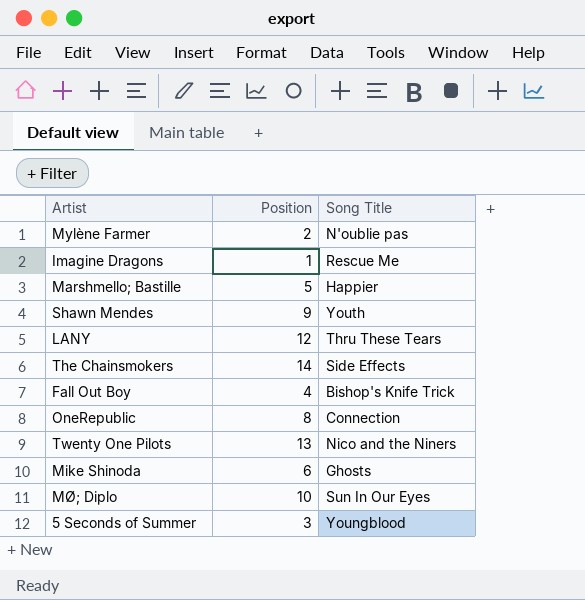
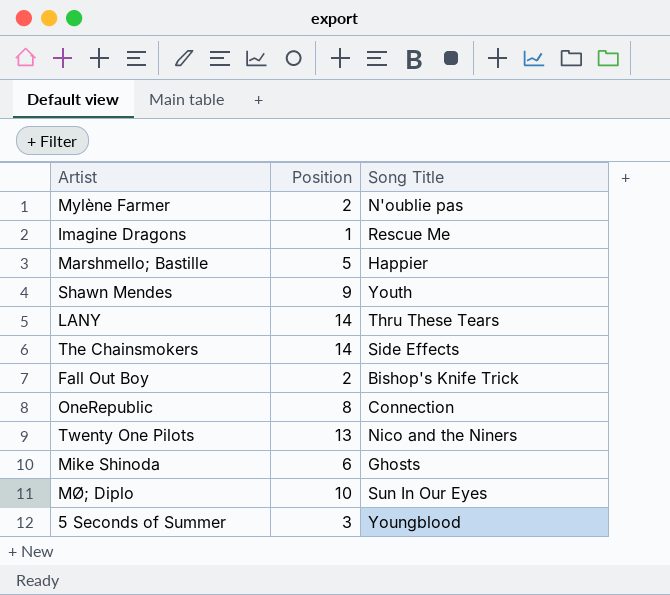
LANY | Position: 12 -> 14
Fall Out Boy | Position: 4 -> 2

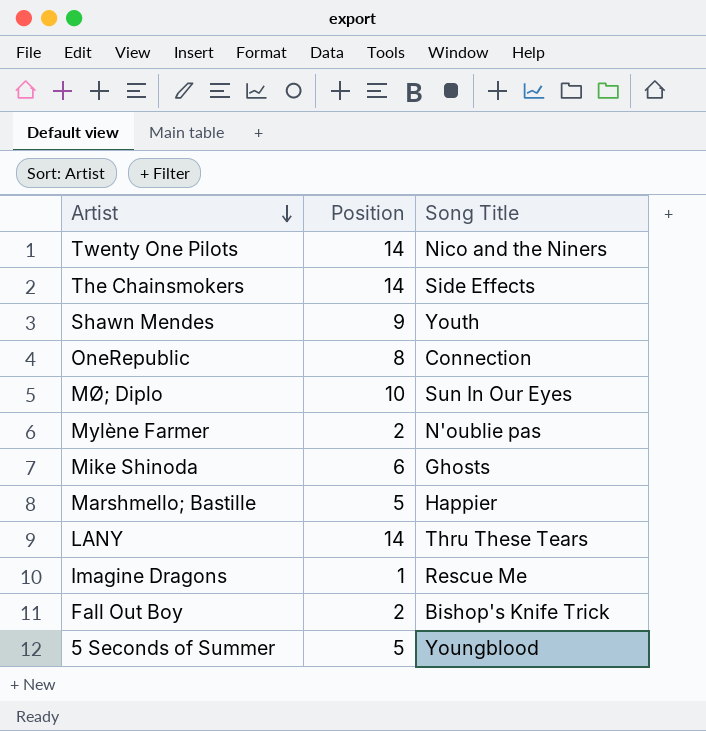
row order: none -> Artist descending
Twenty One Pilots | Position: 13 -> 14
5 Seconds of Summer | Position: 3 -> 5

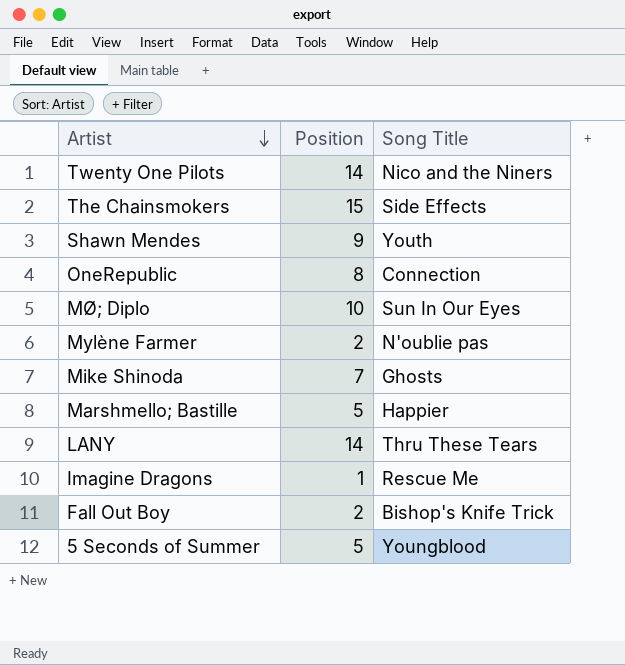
The Chainsmokers | Position: 14 -> 15
Mike Shinoda | Position: 6 -> 7

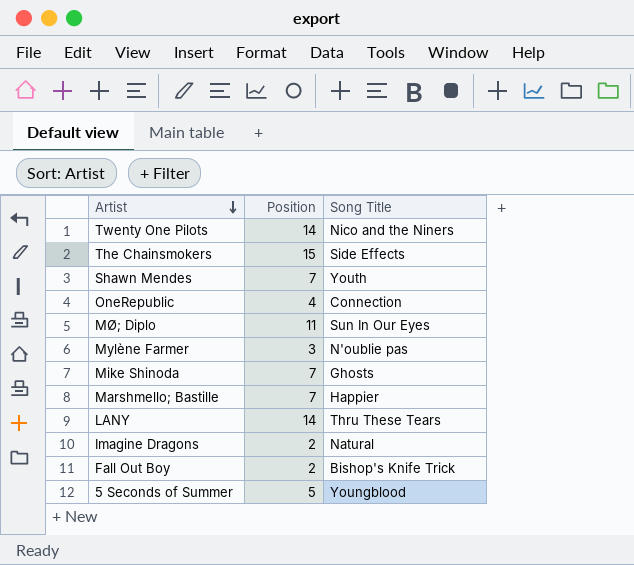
Shawn Mendes | Position: 9 -> 7
OneRepublic | Position: 8 -> 4
MØ; Diplo | Position: 10 -> 11
Mylène Farmer | Position: 2 -> 3
Marshmello; Bastille | Position: 5 -> 7
Imagine Dragons | Position: 1 -> 2
Imagine Dragons | Song Title: Rescue Me -> Natural

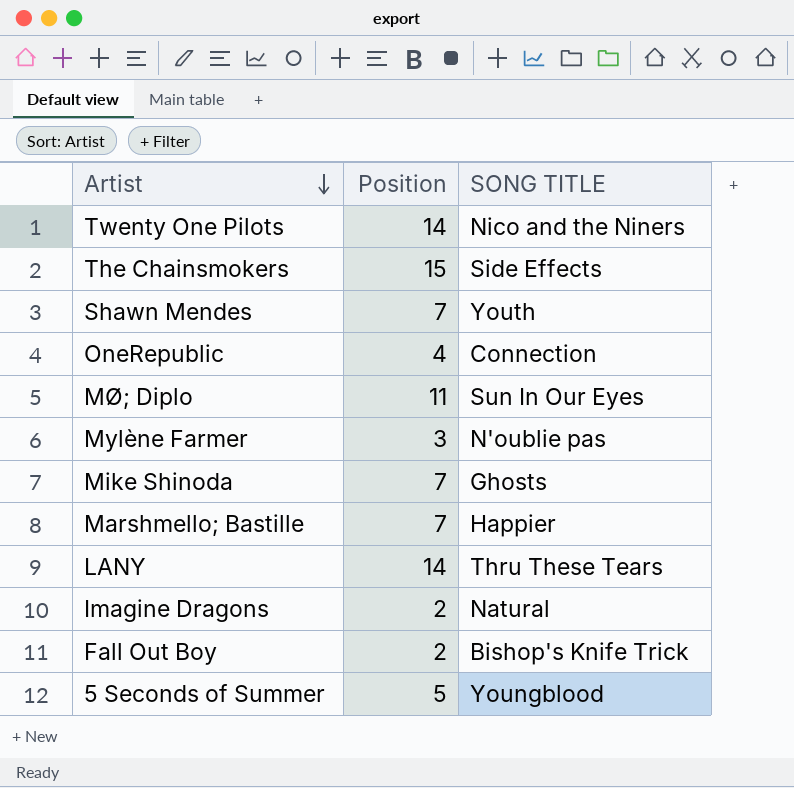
column name: Song Title -> SONG TITLE

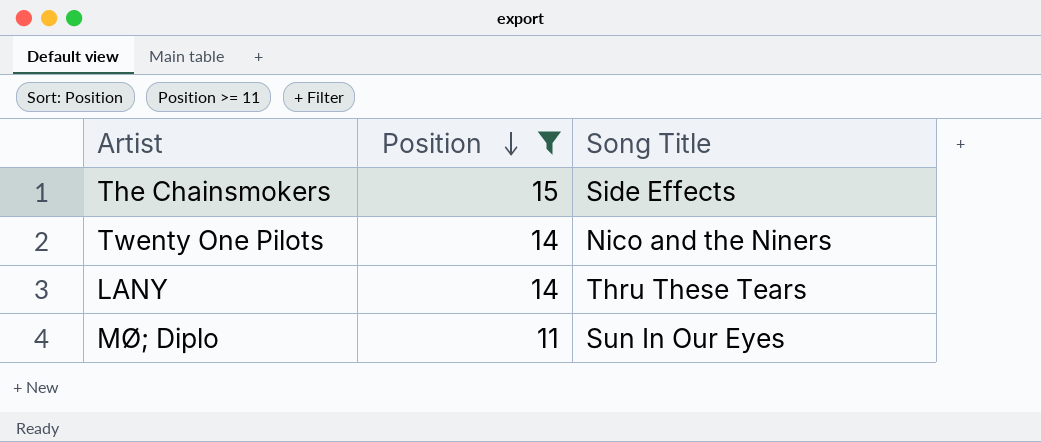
filter: none -> Position >= 11
row order: Artist descending -> Position descending
column name: SONG TITLE -> Song Title

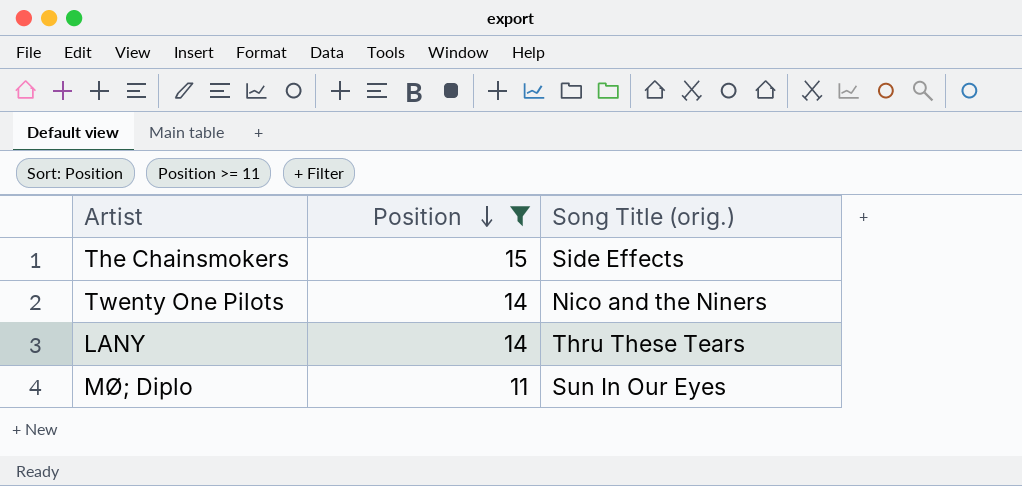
column name: Song Title -> Song Title (orig.)

